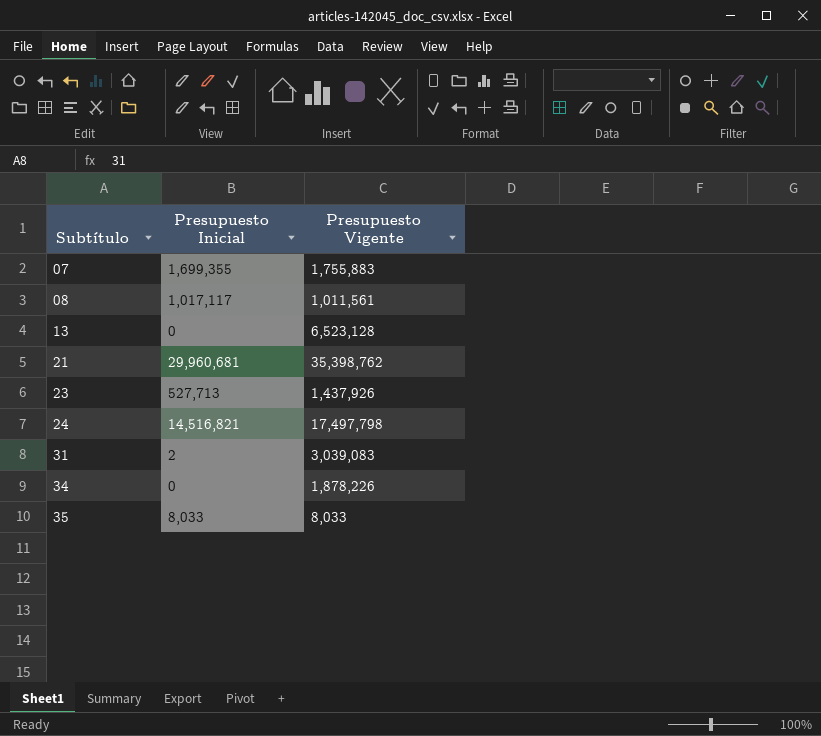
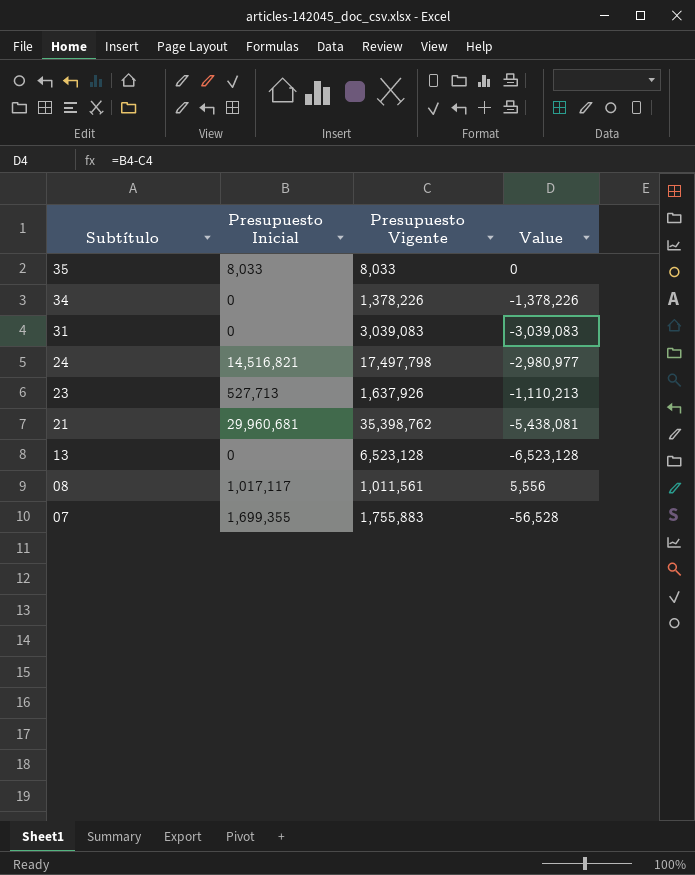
row order: Subtítulo ascending -> Subtítulo descending
column Value | formula: none -> [Presupuesto Inicial] - [Presupuesto Vigente]
34 | Presupuesto Vigente: 1,878,226 -> 1,378,226
31 | Presupuesto Inicial: 2 -> 0
23 | Presupuesto Vigente: 1,437,926 -> 1,637,926

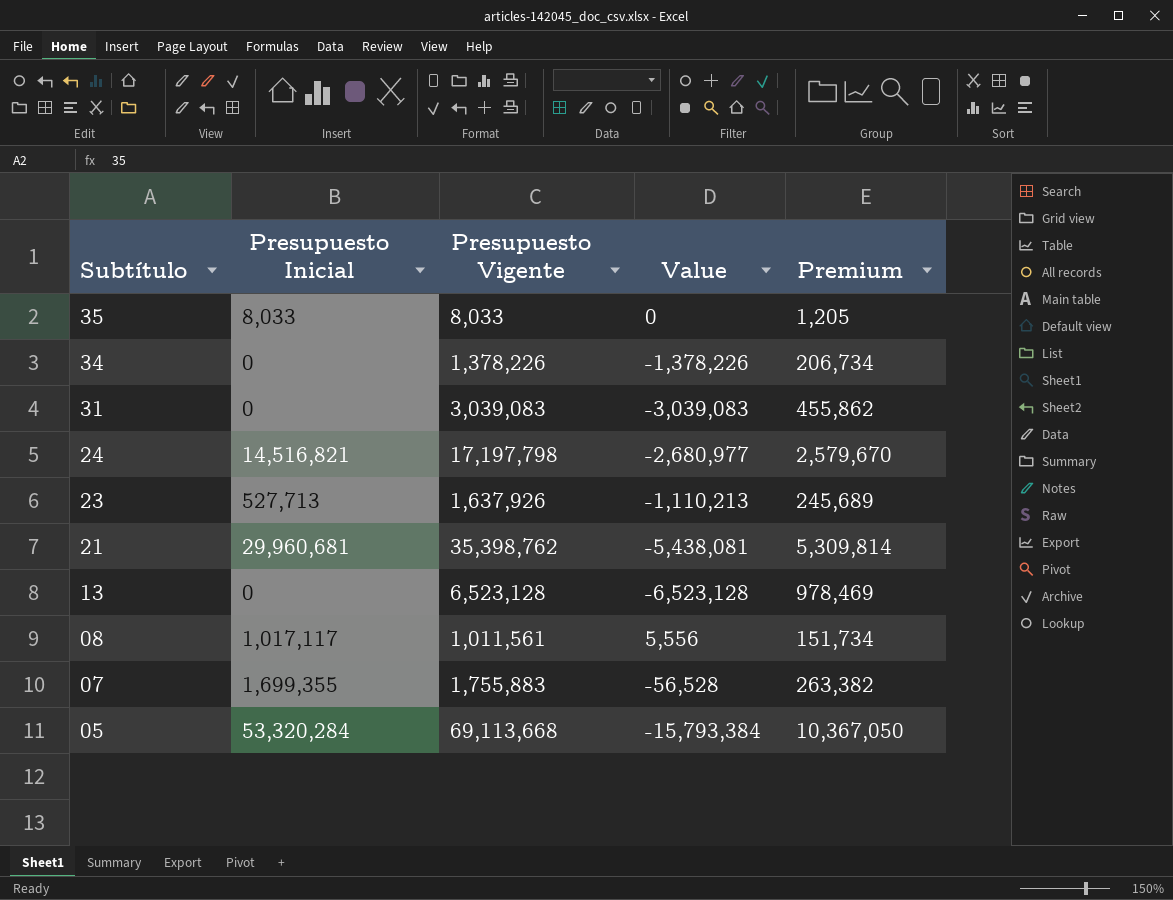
column Premium | formula: none -> [Presupuesto Vigente] * 0.15
24 | Presupuesto Vigente: 17,497,798 -> 17,197,798
24 | Value: -2,980,977 -> -2,680,977
row 05: none -> 53,320,284 | 69,113,668 | -15,793,384 | 10,367,050

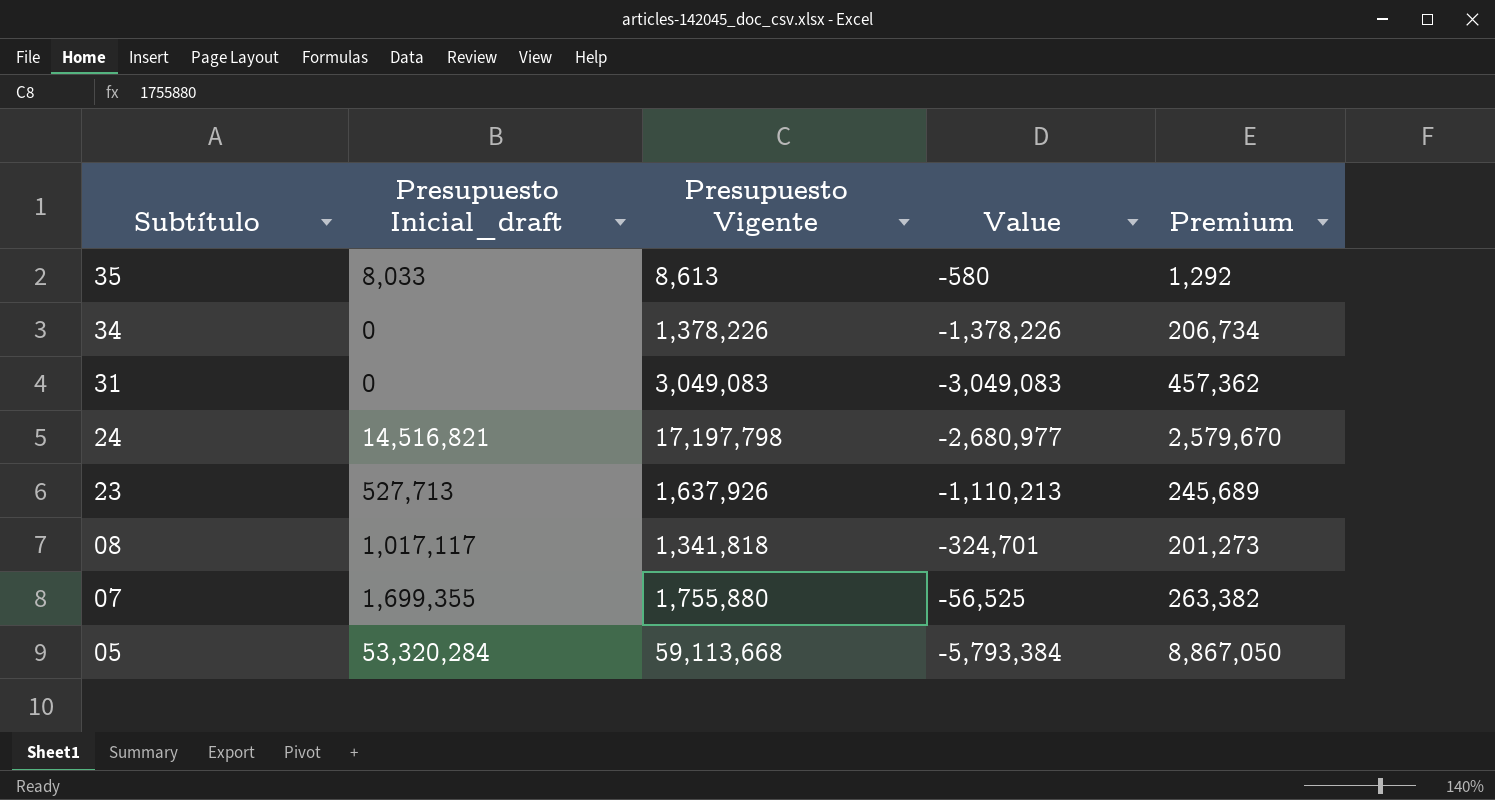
column name: Presupuesto Inicial -> Presupuesto Inicial_draft
row 21: 29,960,681 | 35,398,762 | -5,438,081 | 5,309,814 -> none
row 13: 0 | 6,523,128 | -6,523,128 | 978,469 -> none
35 | Presupuesto Vigente: 8,033 -> 8,613
35 | Value: 0 -> -580
35 | Premium: 1,205 -> 1,292
31 | Presupuesto Vigente: 3,039,083 -> 3,049,083
31 | Value: -3,039,083 -> -3,049,083
31 | Premium: 455,862 -> 457,362
08 | Presupuesto Vigente: 1,011,561 -> 1,341,818
08 | Value: 5,556 -> -324,701
08 | Premium: 151,734 -> 201,273
07 | Presupuesto Vigente: 1,755,883 -> 1,755,880
07 | Value: -56,528 -> -56,525
05 | Presupuesto Vigente: 69,113,668 -> 59,113,668
05 | Value: -15,793,384 -> -5,793,384
05 | Premium: 10,367,050 -> 8,867,050

